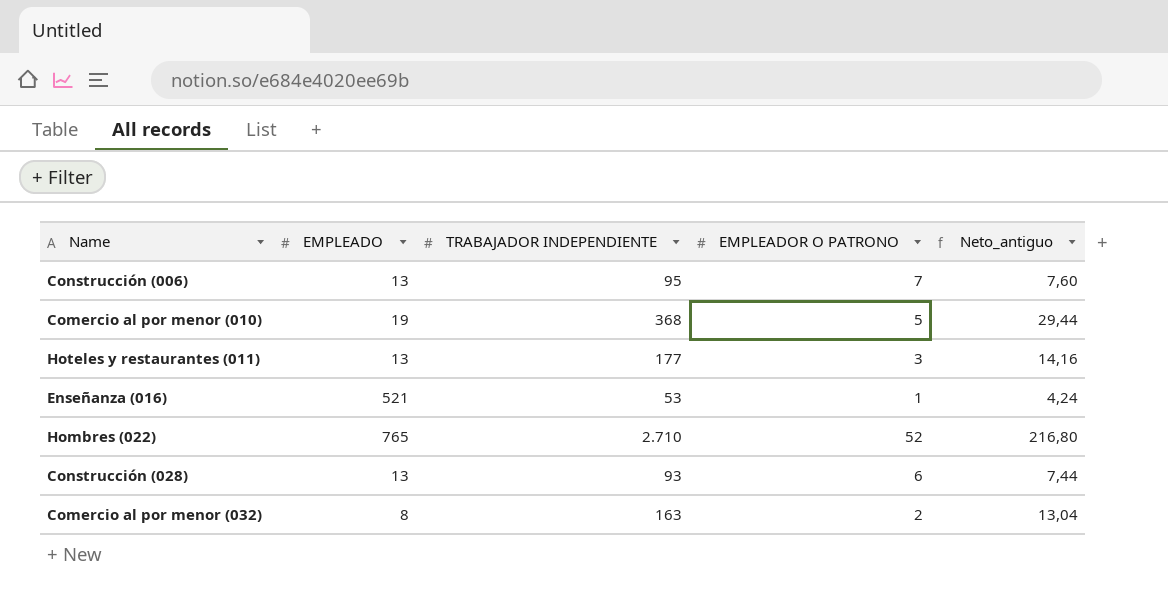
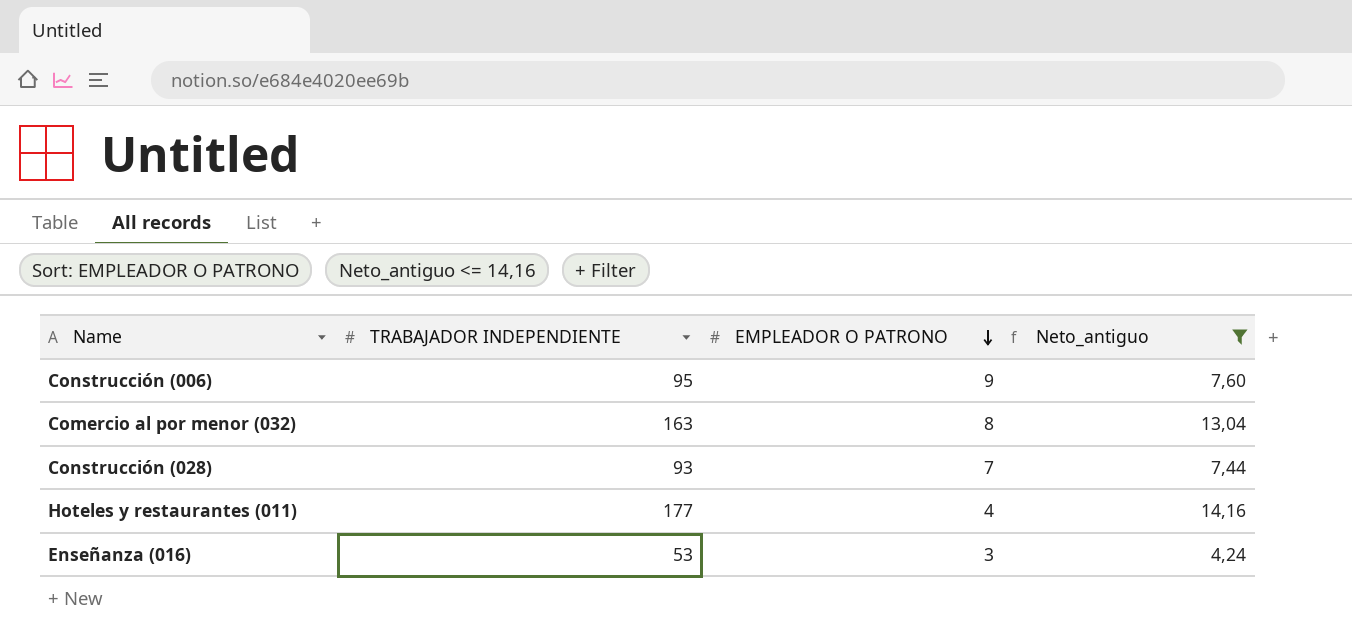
filter: none -> Neto_antiguo <= 14,16
row order: none -> EMPLEADOR O PATRONO descending
column EMPLEADO | position: 2 -> none
Construcción (006) | EMPLEADOR O PATRONO: 7 -> 9
Comercio al por menor (032) | EMPLEADOR O PATRONO: 2 -> 8
Construcción (028) | EMPLEADOR O PATRONO: 6 -> 7
Hoteles y restaurantes (011) | EMPLEADOR O PATRONO: 3 -> 4
Enseñanza (016) | EMPLEADOR O PATRONO: 1 -> 3

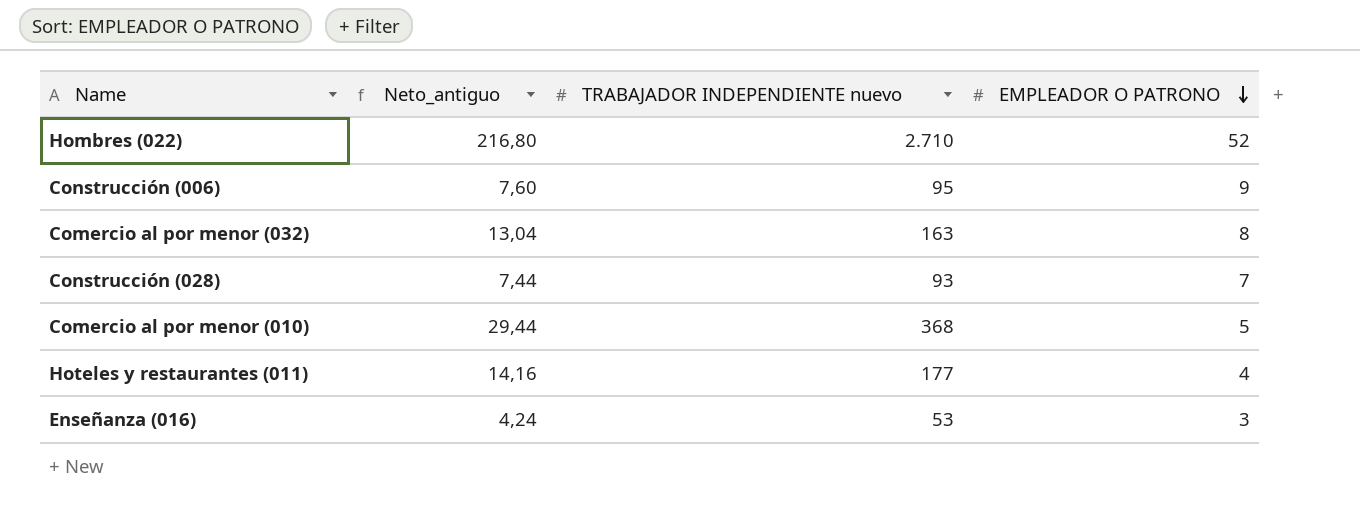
filter: Neto_antiguo <= 14,16 -> none
column Neto_antiguo | position: 4 -> 2
column name: TRABAJADOR INDEPENDIENTE -> TRABAJADOR INDEPENDIENTE nuevo

